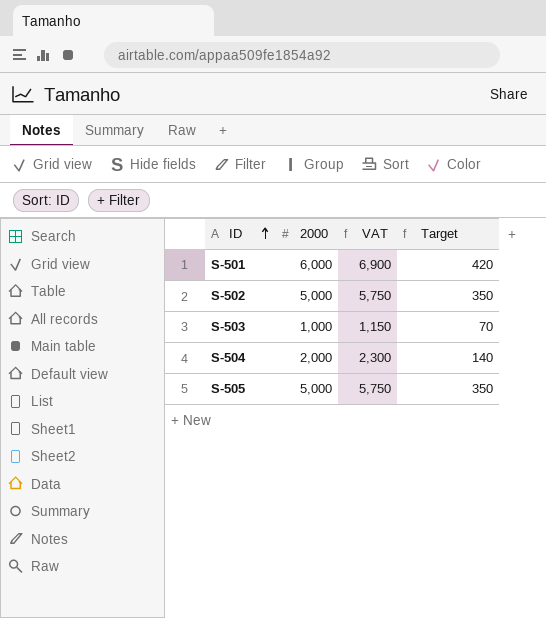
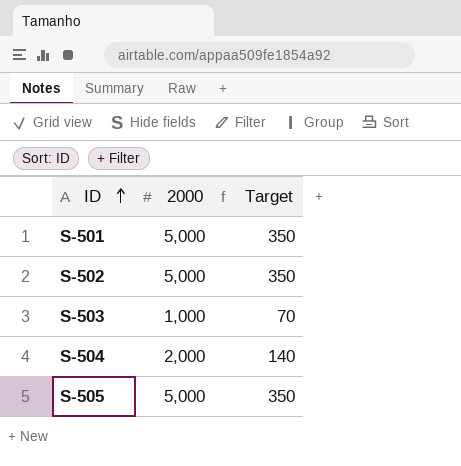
column VAT | formula: [2000] * 1.15 -> none
S-501 | 2000: 6,000 -> 5,000
S-501 | Target: 420 -> 350

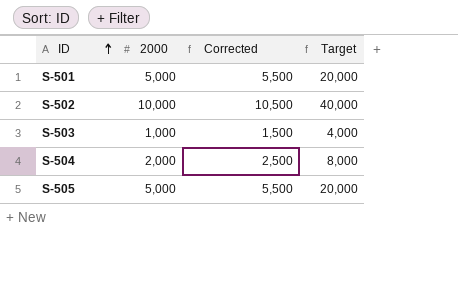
column Corrected | formula: none -> [2000] + 500
column Target | formula: [2000] * 0.07 -> [2000] * 4
S-502 | 2000: 5,000 -> 10,000

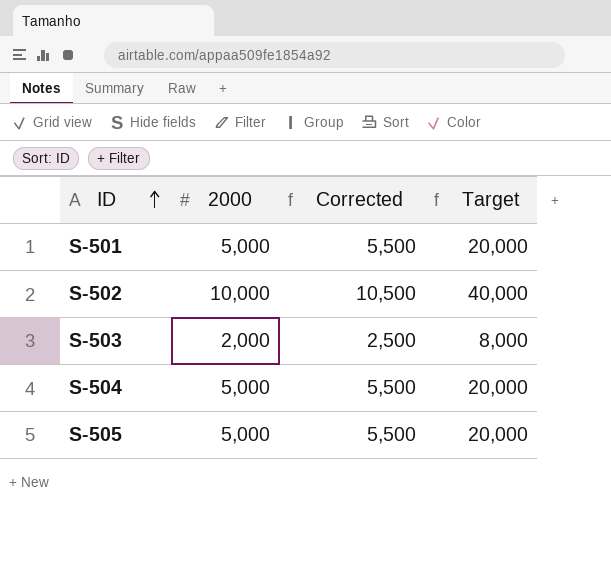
S-503 | 2000: 1,000 -> 2,000
S-503 | Corrected: 1,500 -> 2,500
S-503 | Target: 4,000 -> 8,000
S-504 | 2000: 2,000 -> 5,000
S-504 | Corrected: 2,500 -> 5,500
S-504 | Target: 8,000 -> 20,000

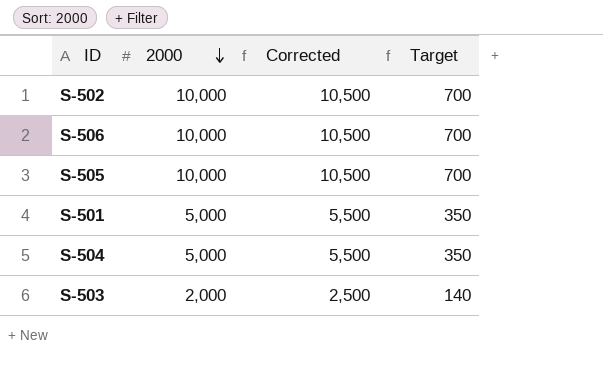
row order: ID ascending -> 2000 descending
column Target | formula: [2000] * 4 -> [2000] * 0.07
row S-506: none -> 10,000 | 10,500 | 700
S-505 | 2000: 5,000 -> 10,000
S-505 | Corrected: 5,500 -> 10,500

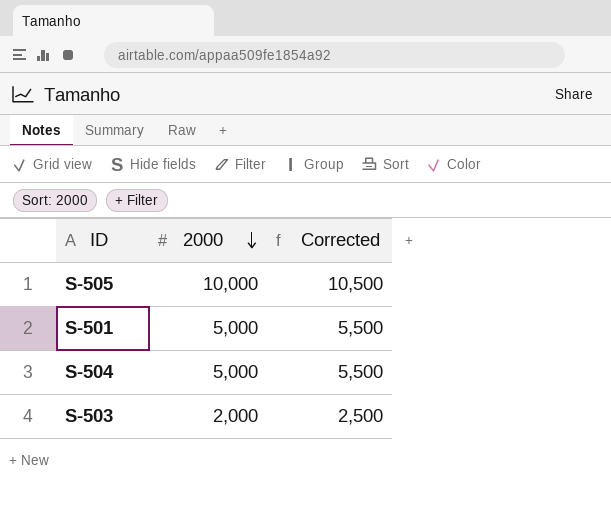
column Target | formula: [2000] * 0.07 -> none
row S-502: 10,000 | 10,500 | 700 -> none
row S-506: 10,000 | 10,500 | 700 -> none

